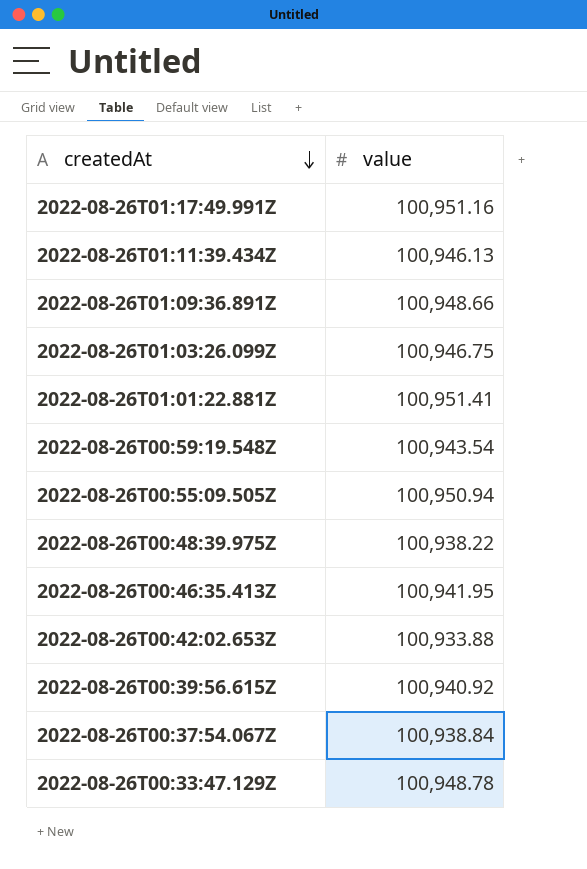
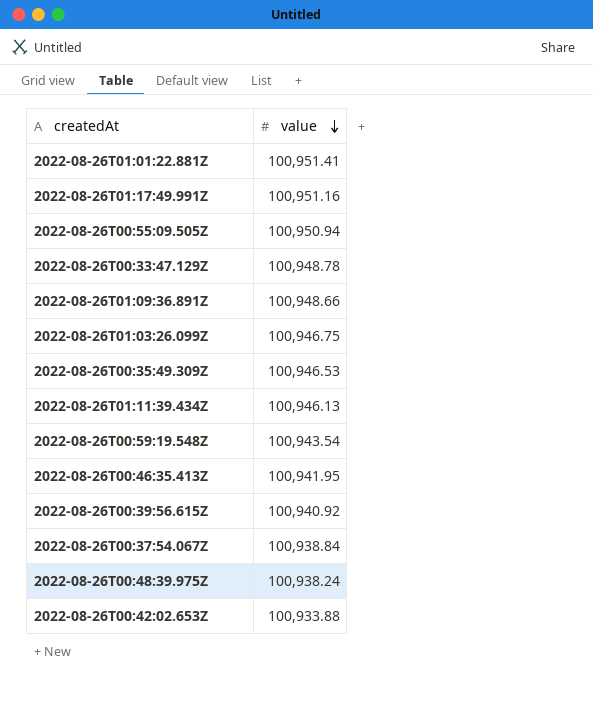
row order: createdAt descending -> value descending
row 2022-08-26T00:35:49.309Z: none -> 100,946.53
2022-08-26T00:48:39.975Z | value: 100,938.22 -> 100,938.24

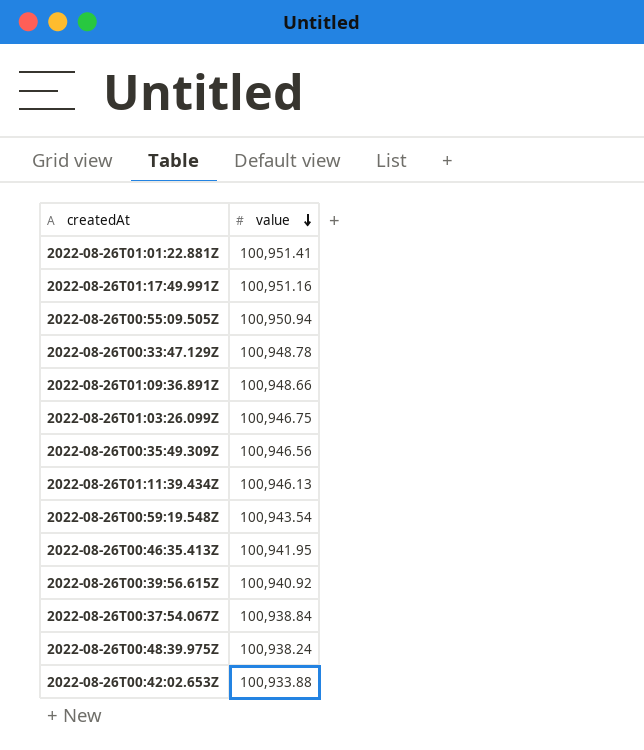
2022-08-26T00:35:49.309Z | value: 100,946.53 -> 100,946.56

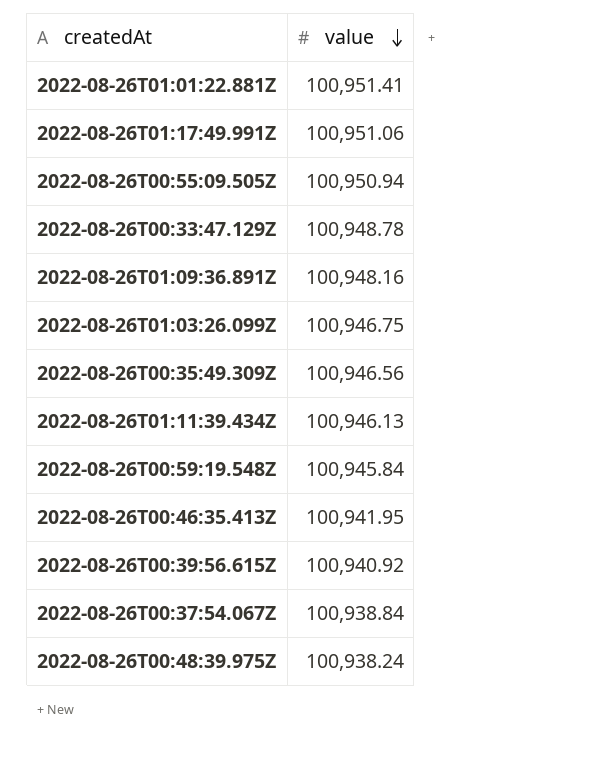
row 2022-08-26T00:42:02.653Z: 100,933.88 -> none
2022-08-26T01:17:49.991Z | value: 100,951.16 -> 100,951.06
2022-08-26T01:09:36.891Z | value: 100,948.66 -> 100,948.16
2022-08-26T00:59:19.548Z | value: 100,943.54 -> 100,945.84

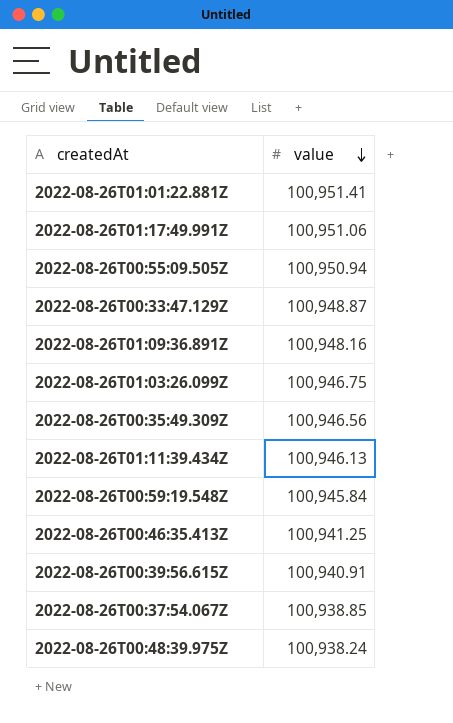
2022-08-26T00:33:47.129Z | value: 100,948.78 -> 100,948.87
2022-08-26T00:46:35.413Z | value: 100,941.95 -> 100,941.25
2022-08-26T00:39:56.615Z | value: 100,940.92 -> 100,940.91
2022-08-26T00:37:54.067Z | value: 100,938.84 -> 100,938.85

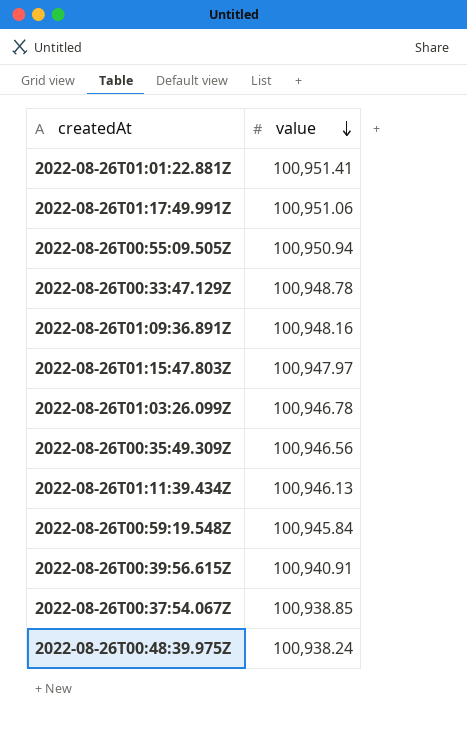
row 2022-08-26T00:46:35.413Z: 100,941.25 -> none
2022-08-26T00:33:47.129Z | value: 100,948.87 -> 100,948.78
row 2022-08-26T01:15:47.803Z: none -> 100,947.97
2022-08-26T01:03:26.099Z | value: 100,946.75 -> 100,946.78

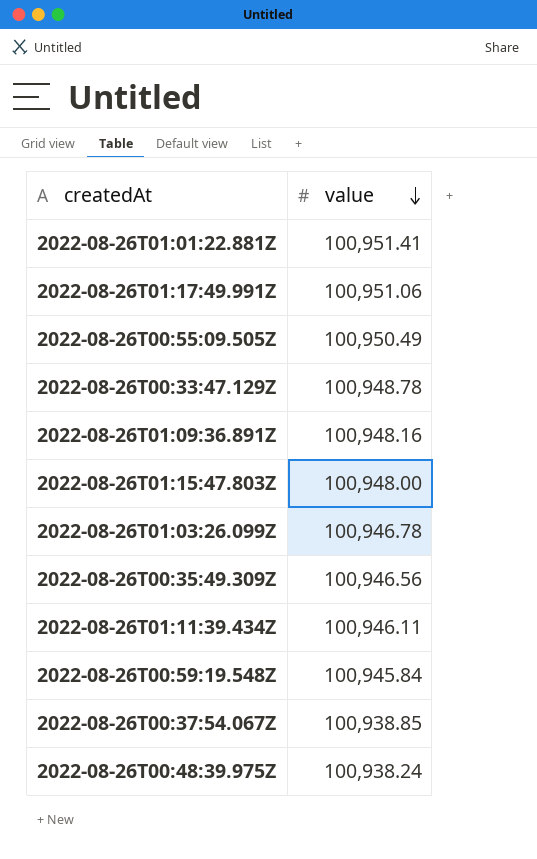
row 2022-08-26T00:39:56.615Z: 100,940.91 -> none
2022-08-26T00:55:09.505Z | value: 100,950.94 -> 100,950.49
2022-08-26T01:15:47.803Z | value: 100,947.97 -> 100,948.00
2022-08-26T01:11:39.434Z | value: 100,946.13 -> 100,946.11

